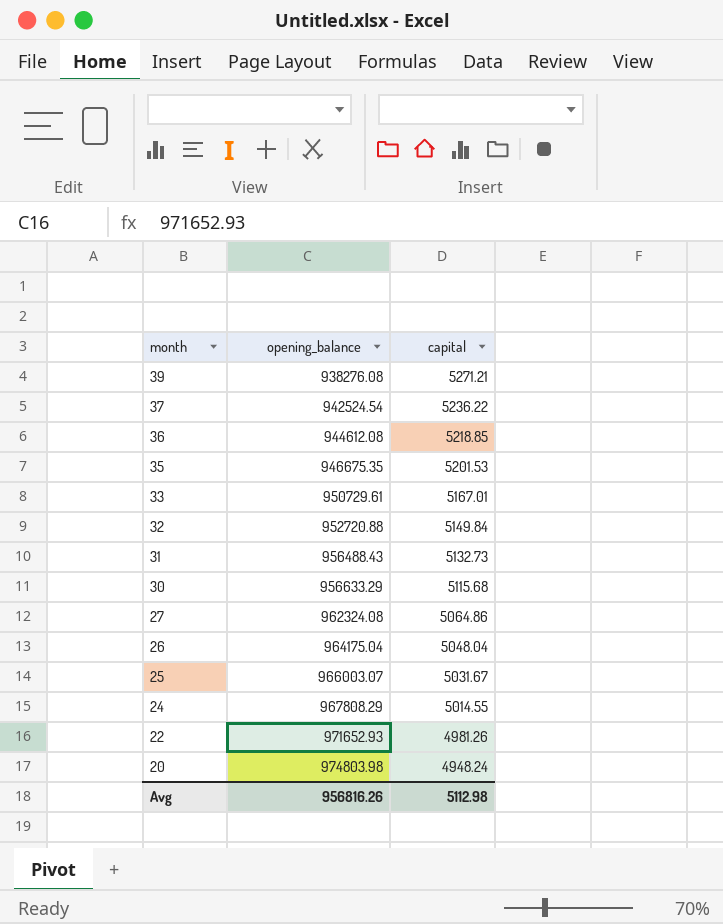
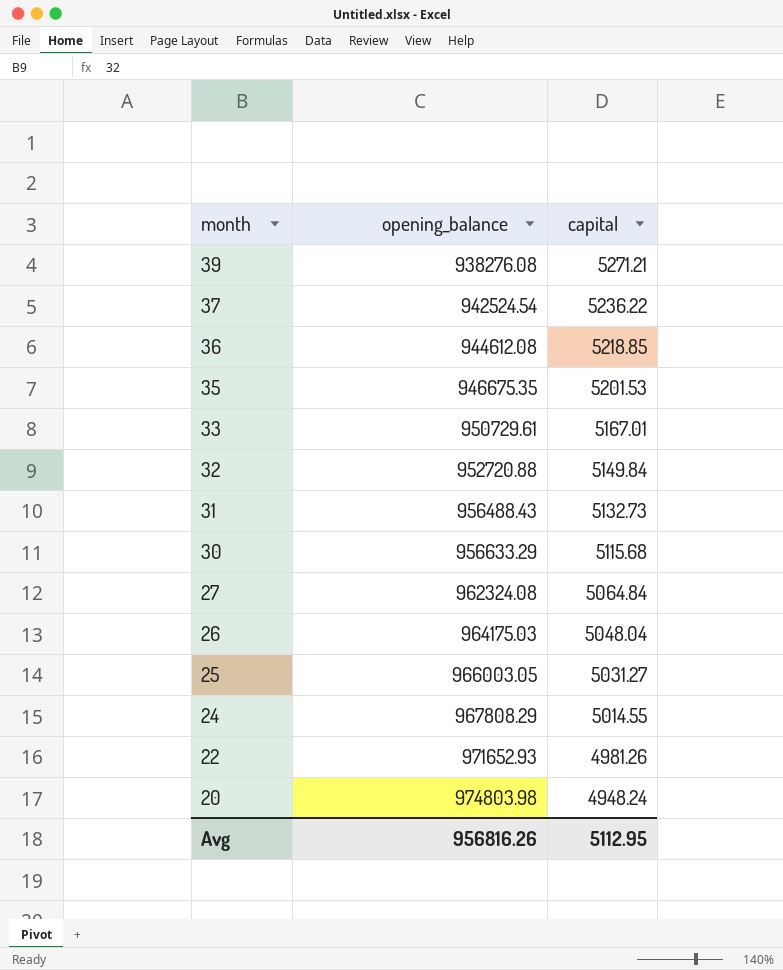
27 | capital: 5064.86 -> 5064.84
26 | opening_balance: 964175.04 -> 964175.03
25 | opening_balance: 966003.07 -> 966003.05
25 | capital: 5031.67 -> 5031.27
Avg | capital: 5112.98 -> 5112.95

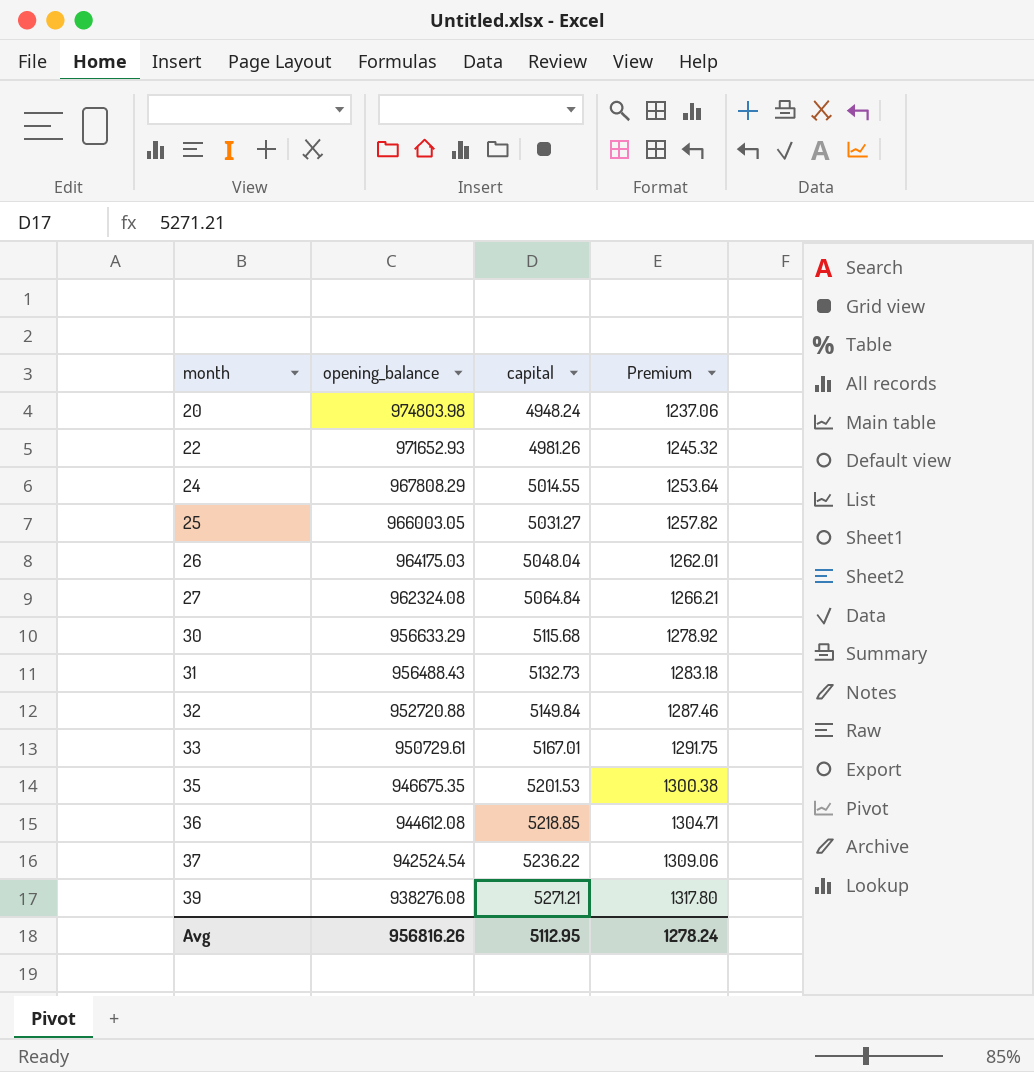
row order: month descending -> month ascending
column Premium | formula: none -> [capital] * 0.25

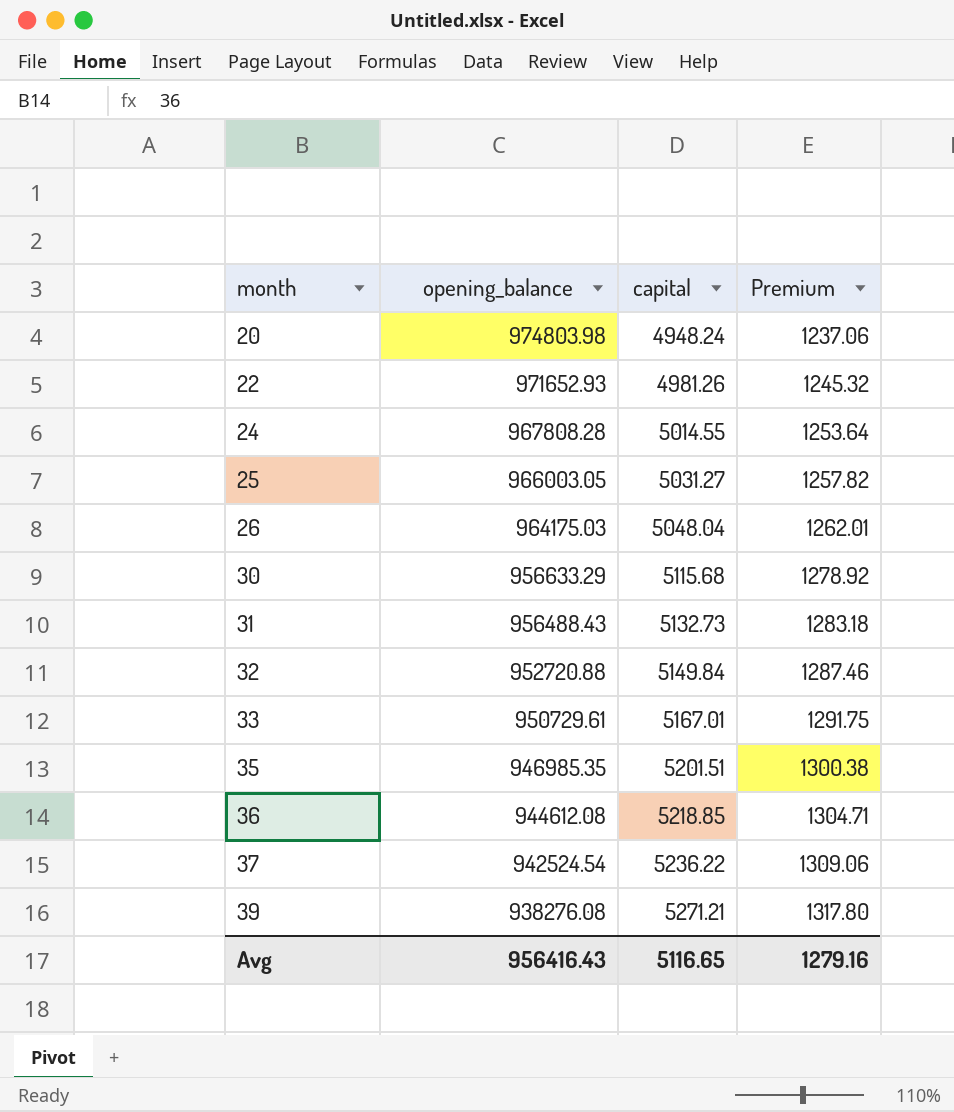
row 27: 962324.08 | 5064.84 | 1266.21 -> none
24 | opening_balance: 967808.29 -> 967808.28
35 | opening_balance: 946675.35 -> 946985.35
35 | capital: 5201.53 -> 5201.51
Avg | opening_balance: 956816.26 -> 956416.43
Avg | capital: 5112.95 -> 5116.65
Avg | Premium: 1278.24 -> 1279.16

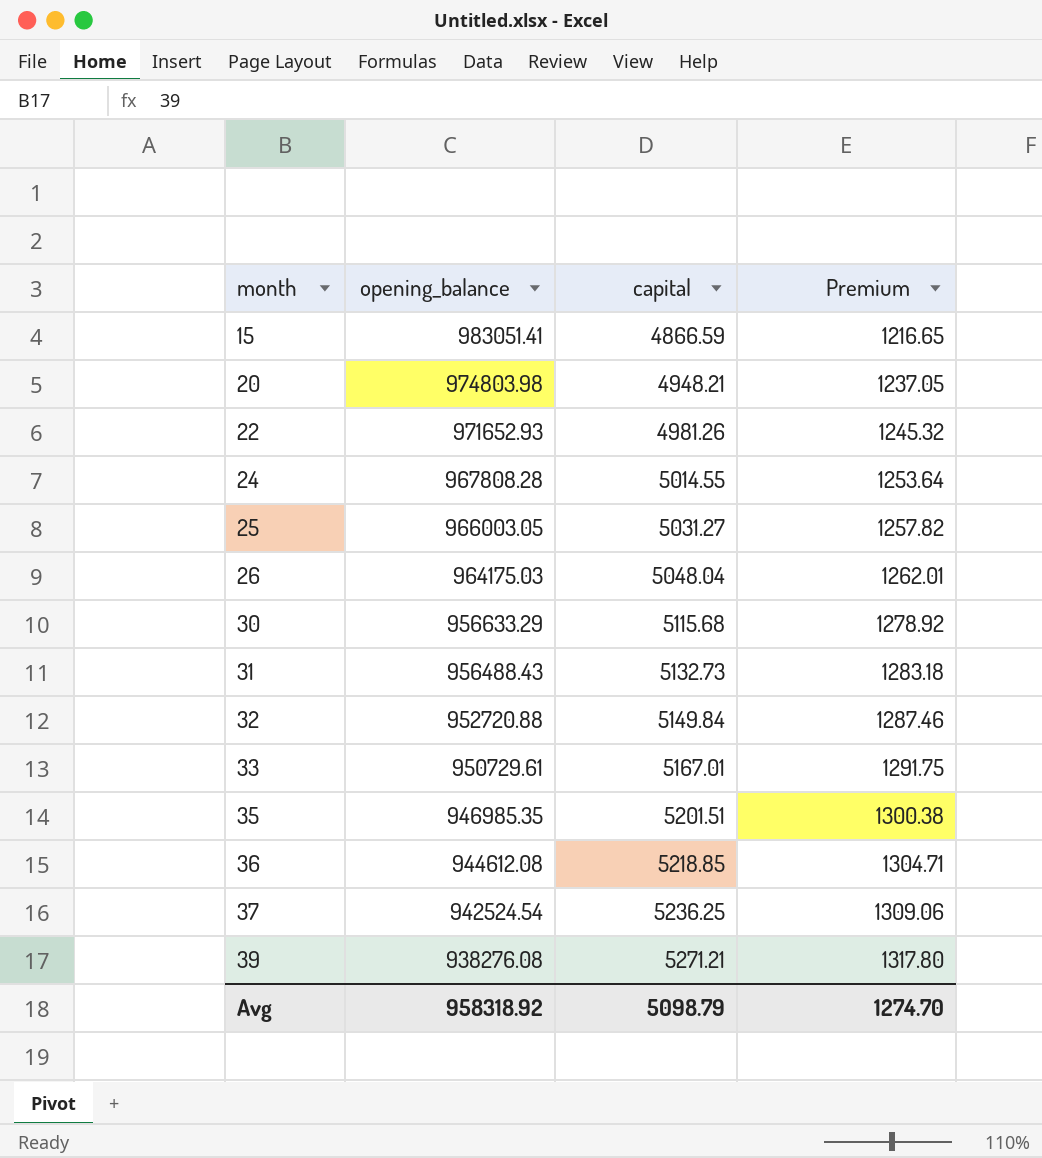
row 15: none -> 983051.41 | 4866.59 | 1216.65
20 | capital: 4948.24 -> 4948.21
20 | Premium: 1237.06 -> 1237.05
37 | capital: 5236.22 -> 5236.25
Avg | opening_balance: 956416.43 -> 958318.92
Avg | capital: 5116.65 -> 5098.79
Avg | Premium: 1279.16 -> 1274.70

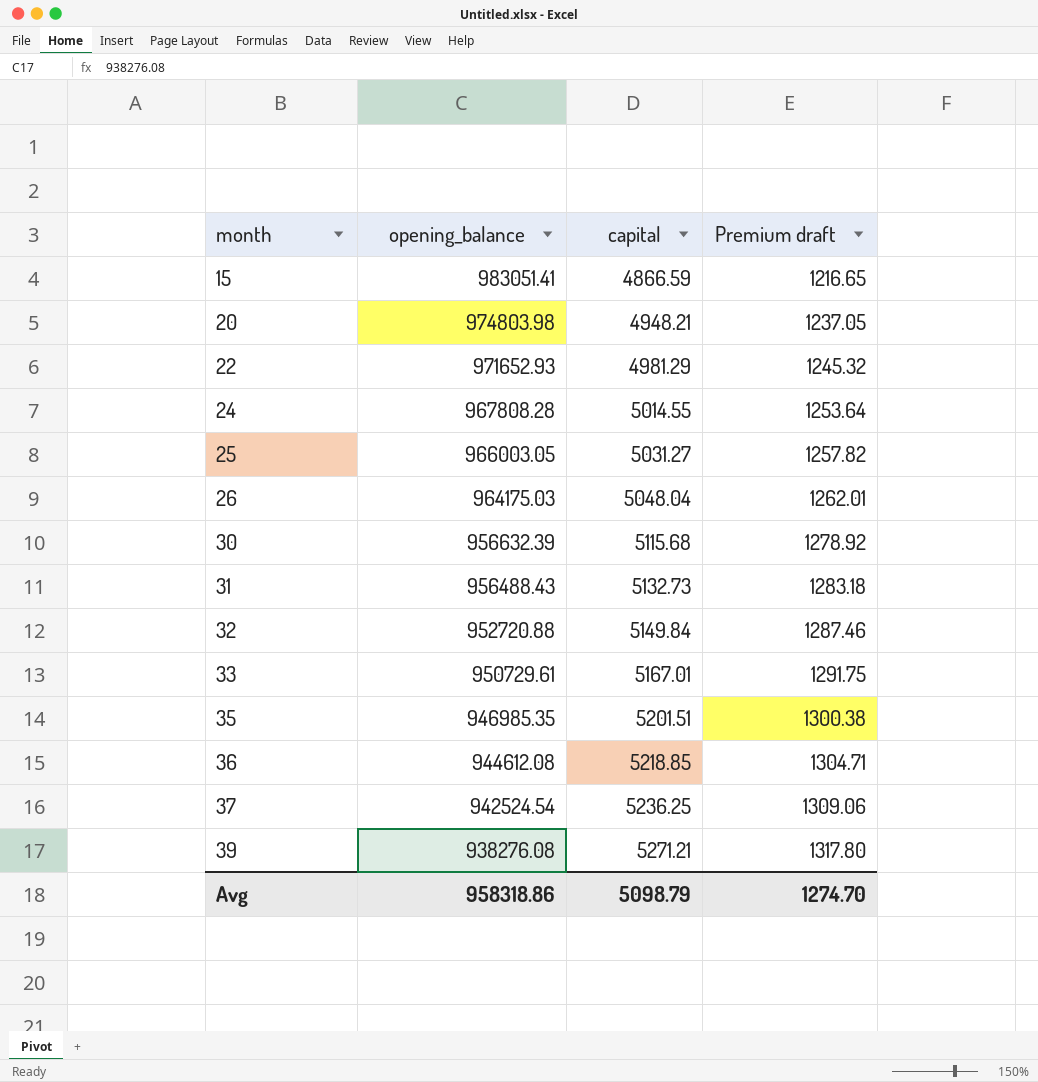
column name: Premium -> Premium draft
22 | capital: 4981.26 -> 4981.29
30 | opening_balance: 956633.29 -> 956632.39
Avg | opening_balance: 958318.92 -> 958318.86

